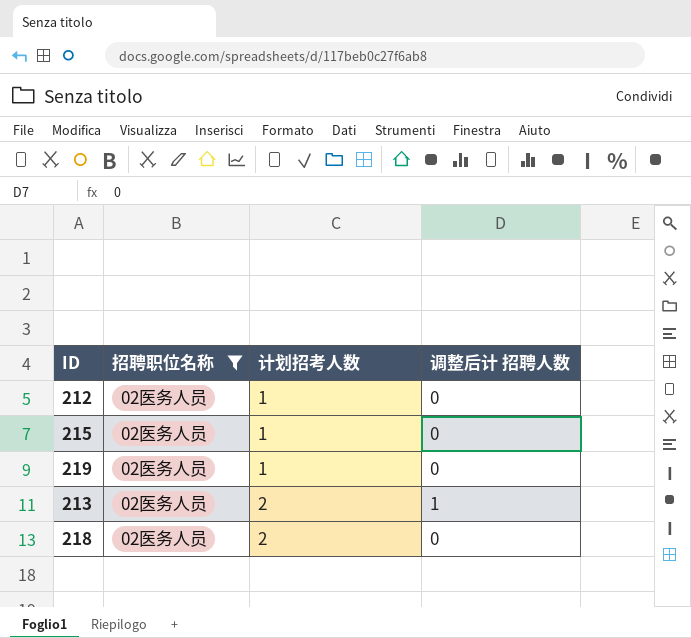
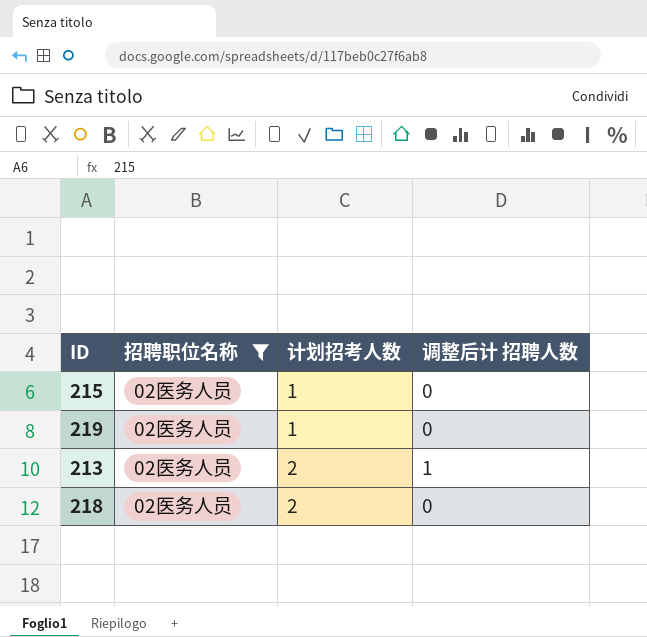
row 212: 02医务人员 | 1 | 0 -> none

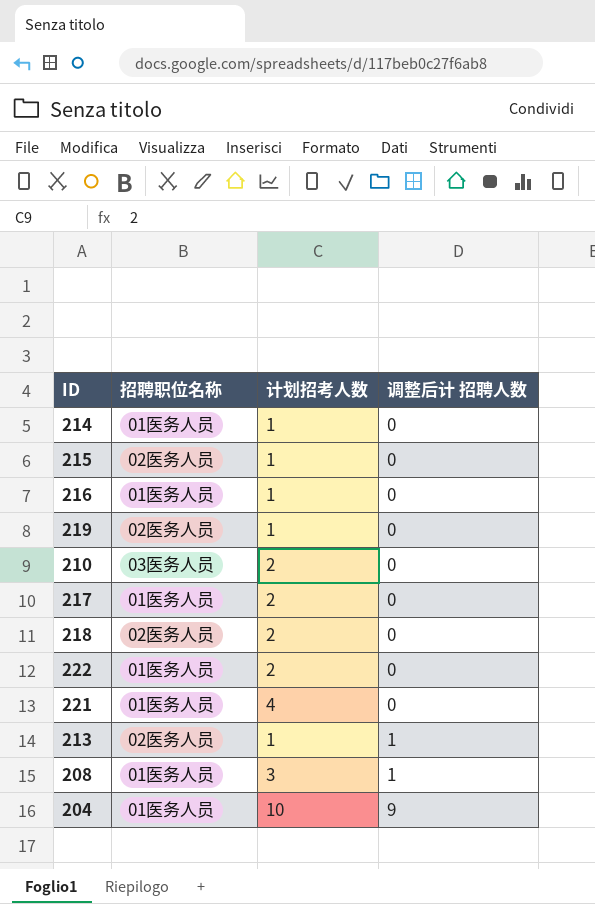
filter: 招聘职位名称 = 02医务人员 -> none
row order: 计划招考人数 ascending -> 调整后计 招聘人数 ascending
213 | 计划招考人数: 2 -> 1

